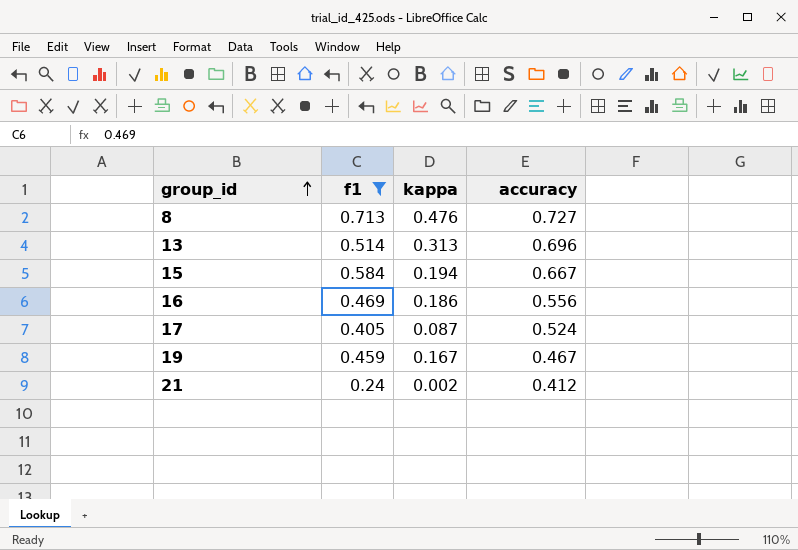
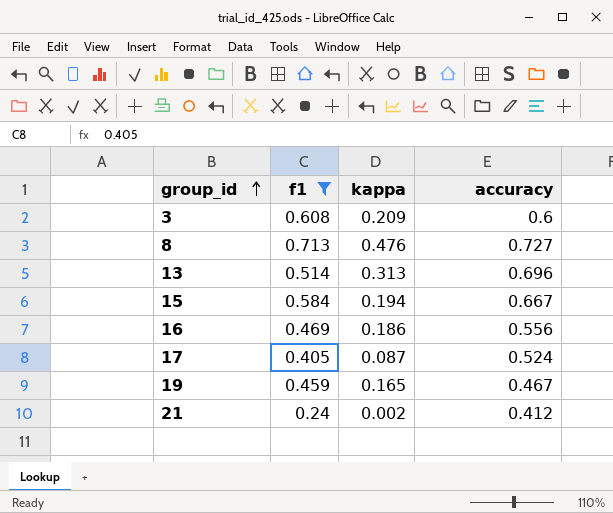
row 3: none -> 0.608 | 0.209 | 0.6
19 | kappa: 0.167 -> 0.165

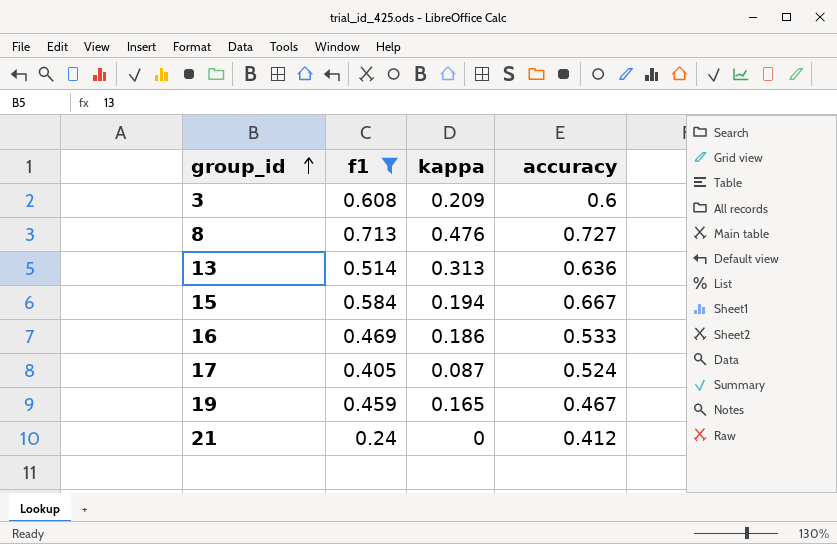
13 | accuracy: 0.696 -> 0.636
16 | accuracy: 0.556 -> 0.533
21 | kappa: 0.002 -> 0

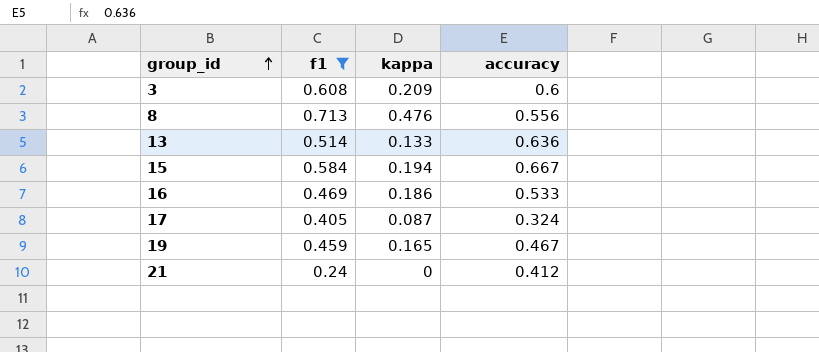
8 | accuracy: 0.727 -> 0.556
13 | kappa: 0.313 -> 0.133
17 | accuracy: 0.524 -> 0.324

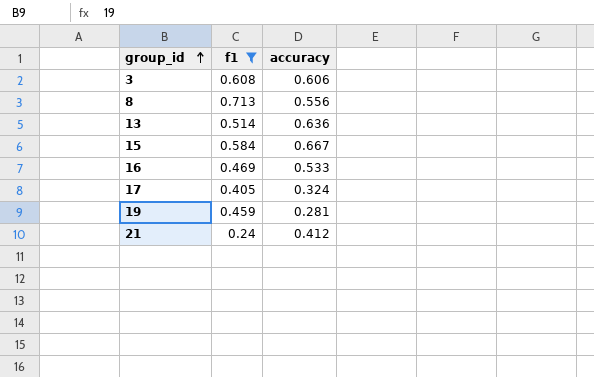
column kappa | position: 3 -> none
3 | accuracy: 0.6 -> 0.606
19 | accuracy: 0.467 -> 0.281

